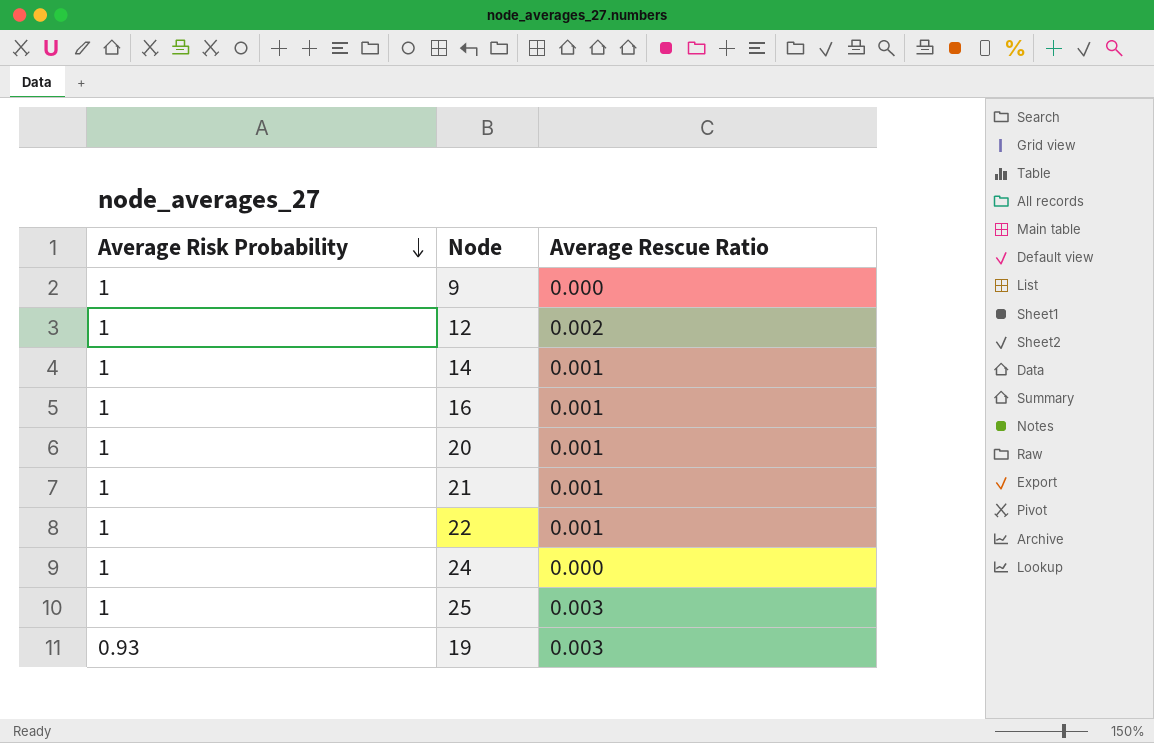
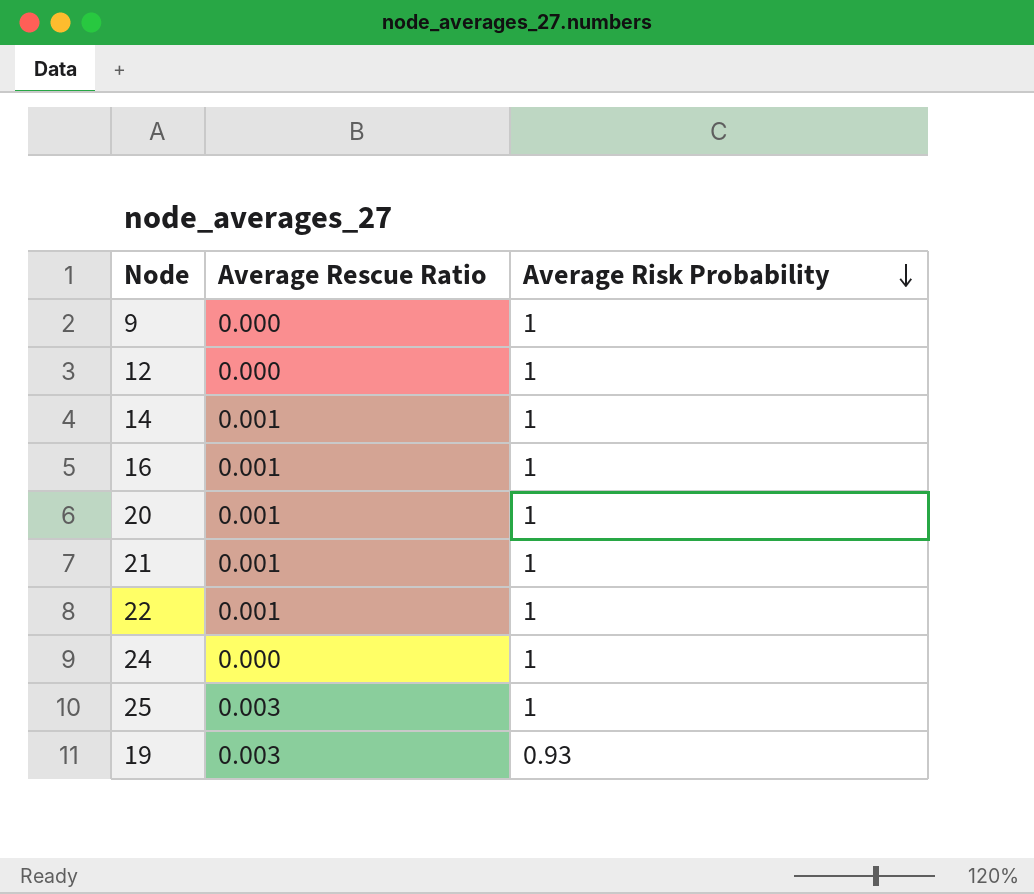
column Average Risk Probability | position: 1 -> 3
12 | Average Rescue Ratio: 0.002 -> 0.000

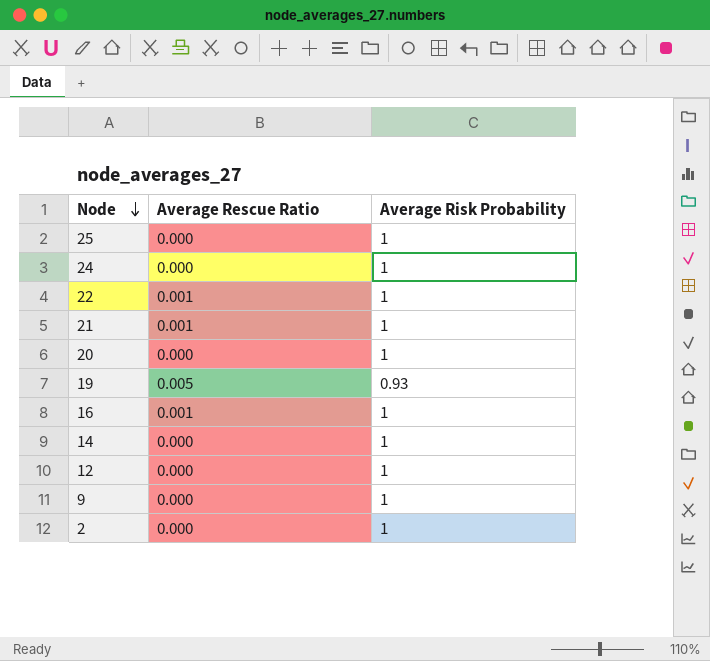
row order: Average Risk Probability descending -> Node descending
25 | Average Rescue Ratio: 0.003 -> 0.000
20 | Average Rescue Ratio: 0.001 -> 0.000
19 | Average Rescue Ratio: 0.003 -> 0.005
14 | Average Rescue Ratio: 0.001 -> 0.000
row 2: none -> 0.000 | 1

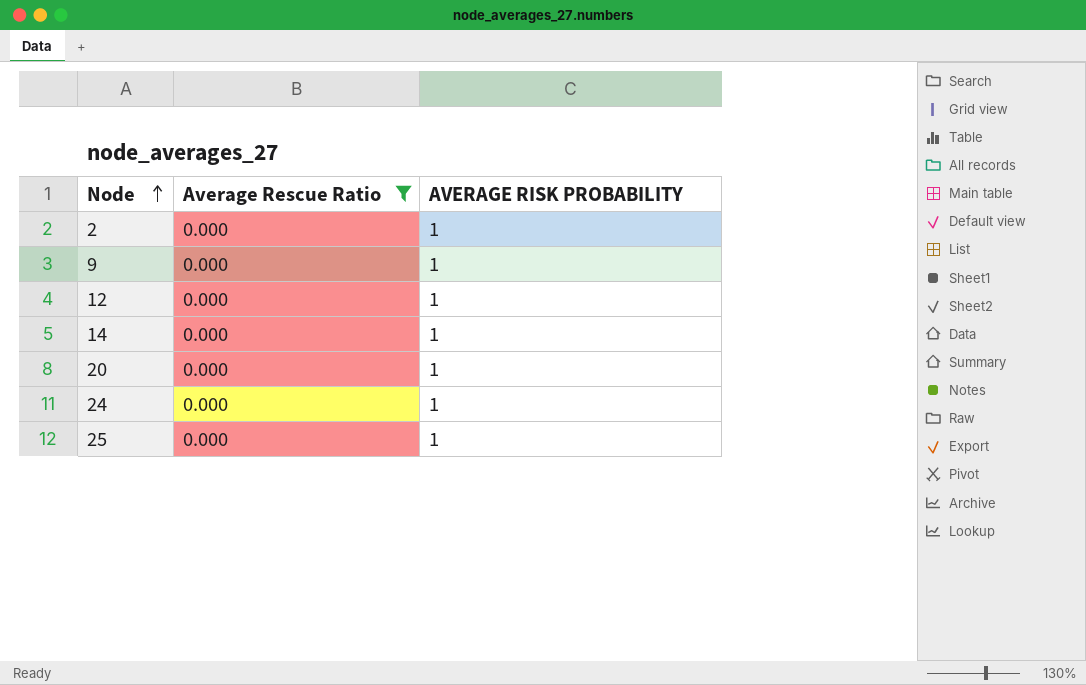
filter: none -> Average Rescue Ratio = 0.000
row order: Node descending -> Node ascending
column name: Average Risk Probability -> AVERAGE RISK PROBABILITY

